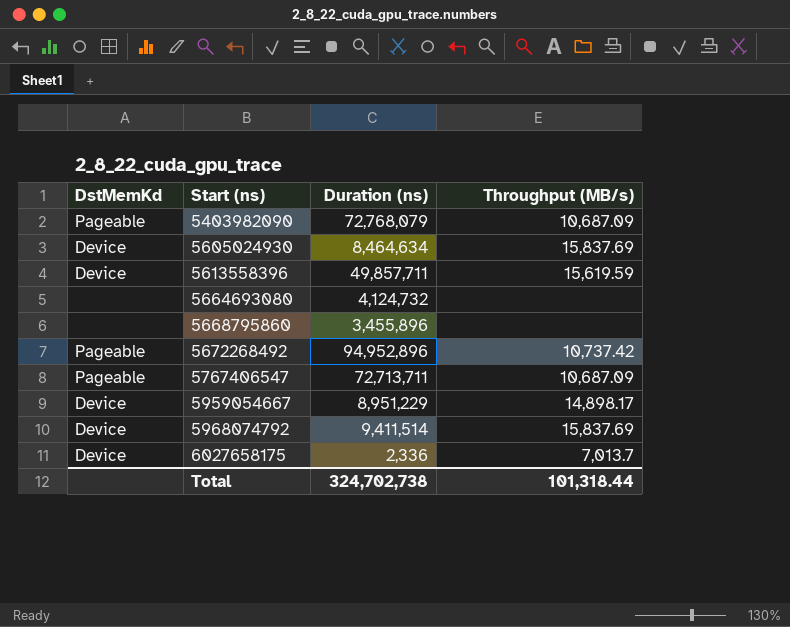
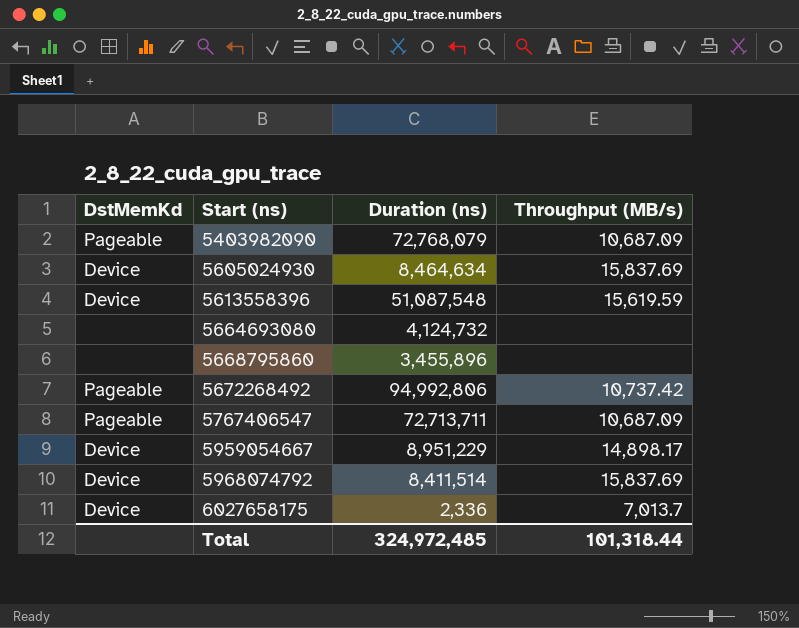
5613558396 | Duration (ns): 49,857,711 -> 51,087,548
5672268492 | Duration (ns): 94,952,896 -> 94,992,806
5968074792 | Duration (ns): 9,411,514 -> 8,411,514
Total | Duration (ns): 324,702,738 -> 324,972,485

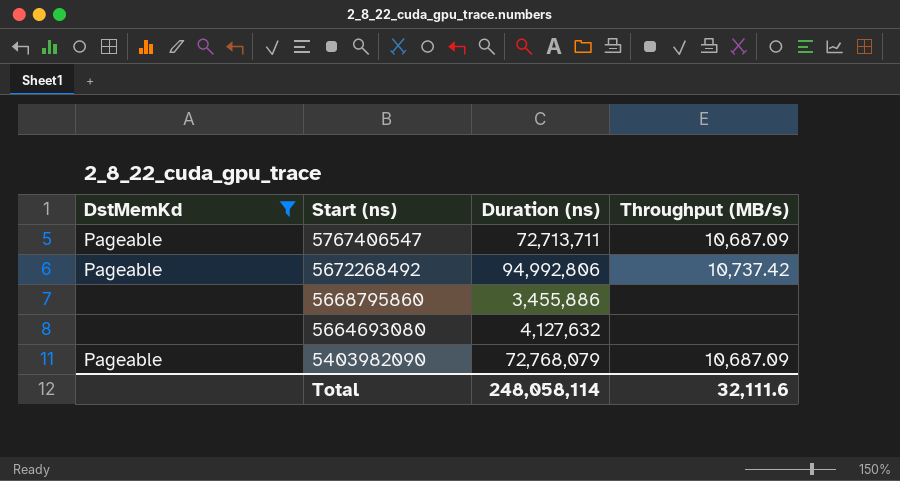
filter: none -> DstMemKd != Device
row order: Start (ns) ascending -> Start (ns) descending
5668795860 | Duration (ns): 3,455,896 -> 3,455,886
5664693080 | Duration (ns): 4,124,732 -> 4,127,632
Total | Duration (ns): 324,972,485 -> 248,058,114
Total | Throughput (MB/s): 101,318.44 -> 32,111.6

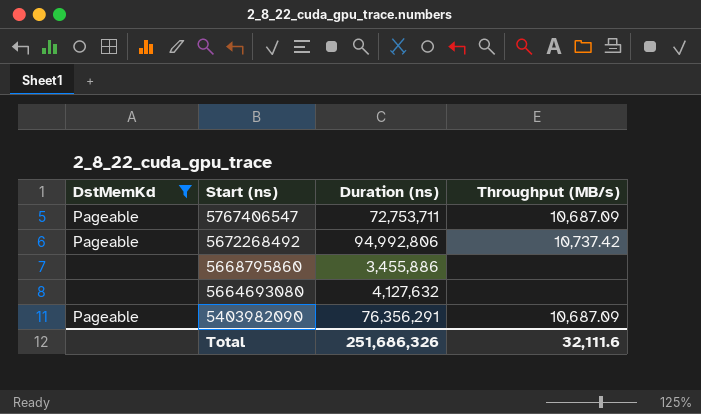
5767406547 | Duration (ns): 72,713,711 -> 72,753,711
5403982090 | Duration (ns): 72,768,079 -> 76,356,291
Total | Duration (ns): 248,058,114 -> 251,686,326

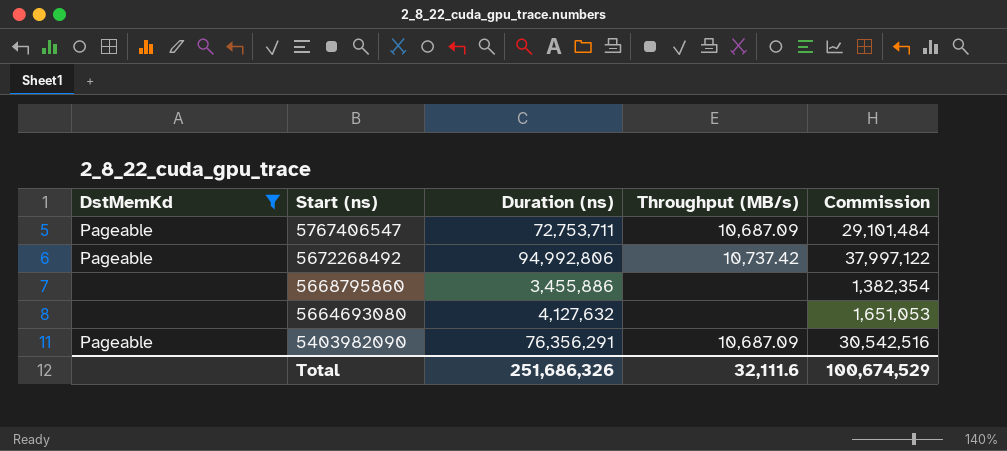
column Commission | formula: none -> [Duration (ns)] * 0.4

